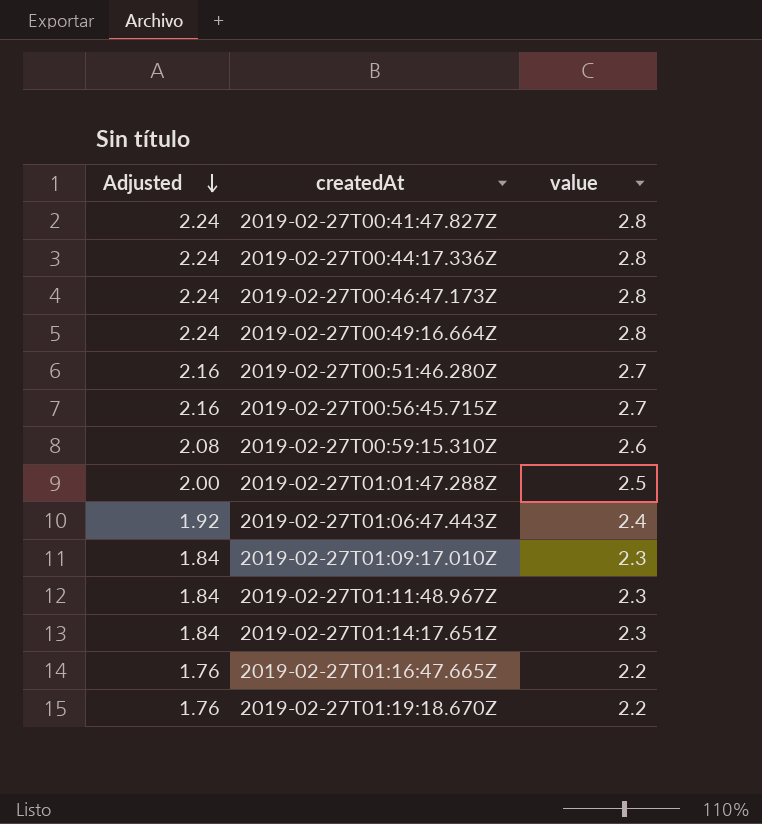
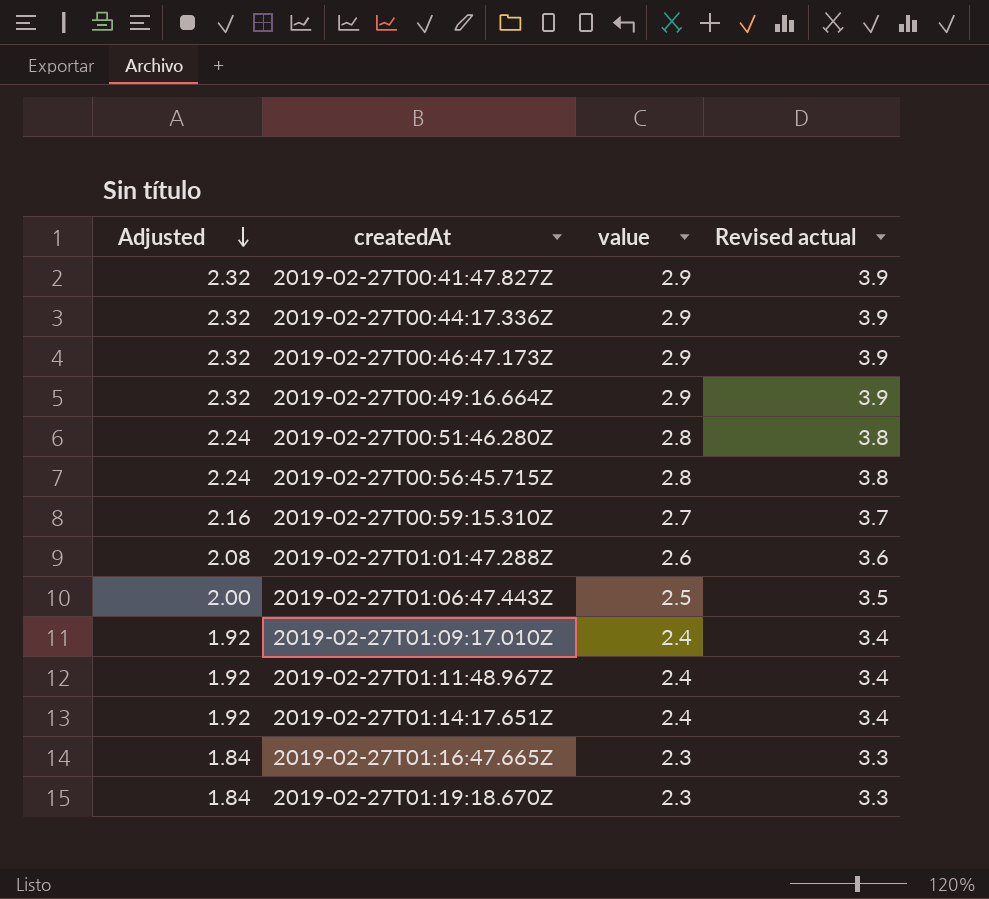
column Revised actual | formula: none -> [value] + 1
2019-02-27T00:41:47.827Z | Adjusted: 2.24 -> 2.32
2019-02-27T00:41:47.827Z | value: 2.8 -> 2.9
2019-02-27T00:44:17.336Z | Adjusted: 2.24 -> 2.32
2019-02-27T00:44:17.336Z | value: 2.8 -> 2.9
2019-02-27T00:46:47.173Z | Adjusted: 2.24 -> 2.32
2019-02-27T00:46:47.173Z | value: 2.8 -> 2.9
2019-02-27T00:49:16.664Z | Adjusted: 2.24 -> 2.32
2019-02-27T00:49:16.664Z | value: 2.8 -> 2.9
2019-02-27T00:51:46.280Z | Adjusted: 2.16 -> 2.24
2019-02-27T00:51:46.280Z | value: 2.7 -> 2.8
2019-02-27T00:56:45.715Z | Adjusted: 2.16 -> 2.24
2019-02-27T00:56:45.715Z | value: 2.7 -> 2.8
2019-02-27T00:59:15.310Z | Adjusted: 2.08 -> 2.16
2019-02-27T00:59:15.310Z | value: 2.6 -> 2.7
2019-02-27T01:01:47.288Z | Adjusted: 2.00 -> 2.08
2019-02-27T01:01:47.288Z | value: 2.5 -> 2.6
2019-02-27T01:06:47.443Z | Adjusted: 1.92 -> 2.00
2019-02-27T01:06:47.443Z | value: 2.4 -> 2.5
2019-02-27T01:09:17.010Z | Adjusted: 1.84 -> 1.92
2019-02-27T01:09:17.010Z | value: 2.3 -> 2.4
2019-02-27T01:11:48.967Z | Adjusted: 1.84 -> 1.92
2019-02-27T01:11:48.967Z | value: 2.3 -> 2.4
2019-02-27T01:14:17.651Z | Adjusted: 1.84 -> 1.92
2019-02-27T01:14:17.651Z | value: 2.3 -> 2.4
2019-02-27T01:16:47.665Z | Adjusted: 1.76 -> 1.84
2019-02-27T01:16:47.665Z | value: 2.2 -> 2.3
2019-02-27T01:19:18.670Z | Adjusted: 1.76 -> 1.84
2019-02-27T01:19:18.670Z | value: 2.2 -> 2.3

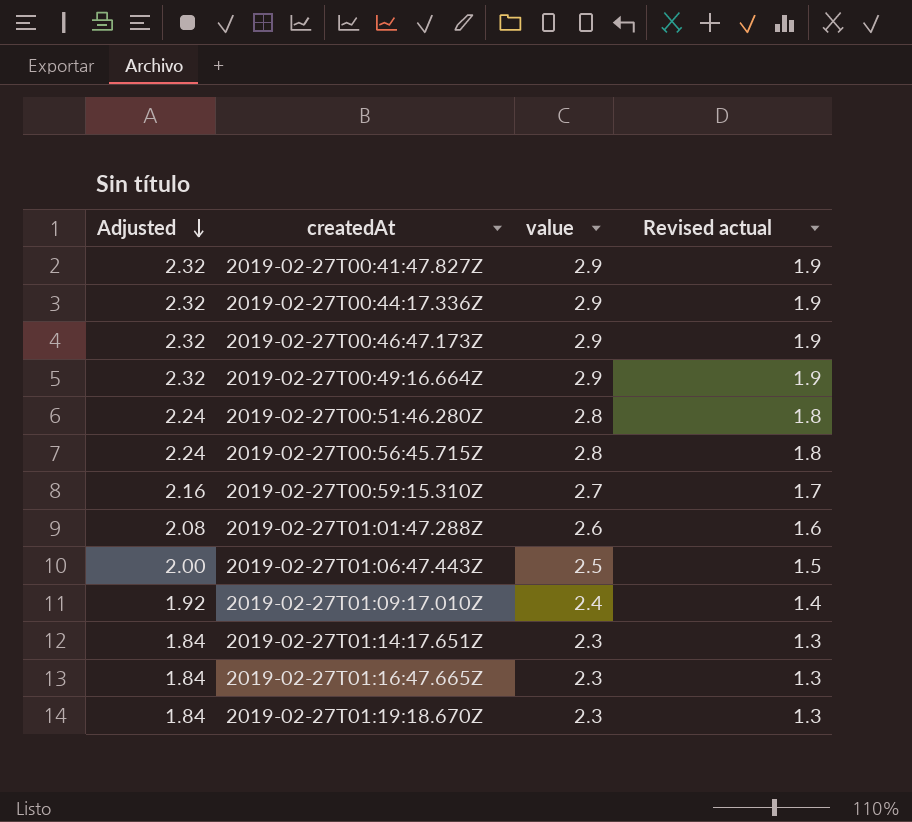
column Revised actual | formula: [value] + 1 -> [value] - 1
row 2019-02-27T01:11:48.967Z: 1.92 | 2.4 | 3.4 -> none
2019-02-27T01:14:17.651Z | Adjusted: 1.92 -> 1.84
2019-02-27T01:14:17.651Z | value: 2.4 -> 2.3

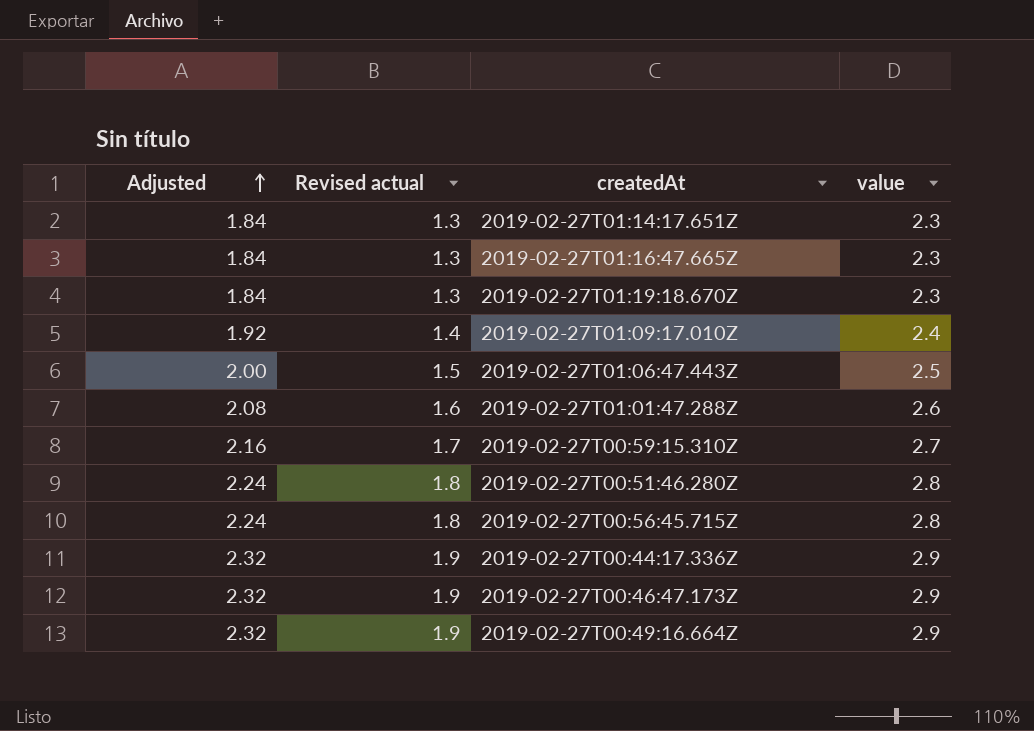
row order: Adjusted descending -> Adjusted ascending
column Revised actual | position: 4 -> 2
row 2019-02-27T00:41:47.827Z: 2.32 | 2.9 | 1.9 -> none

